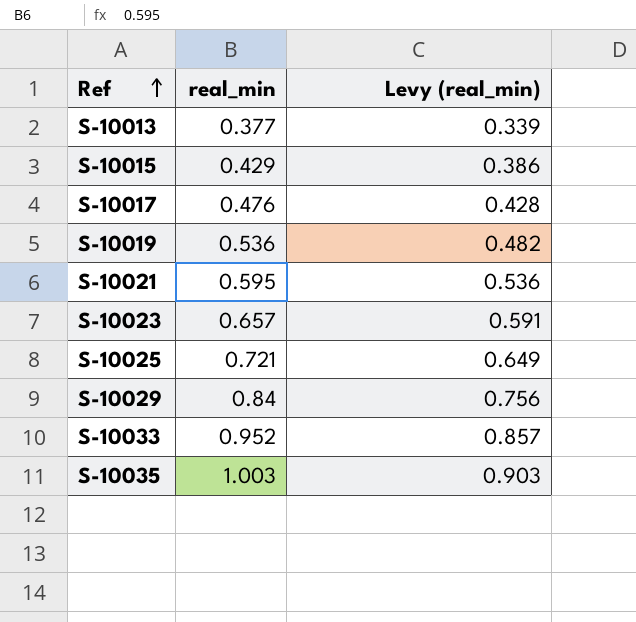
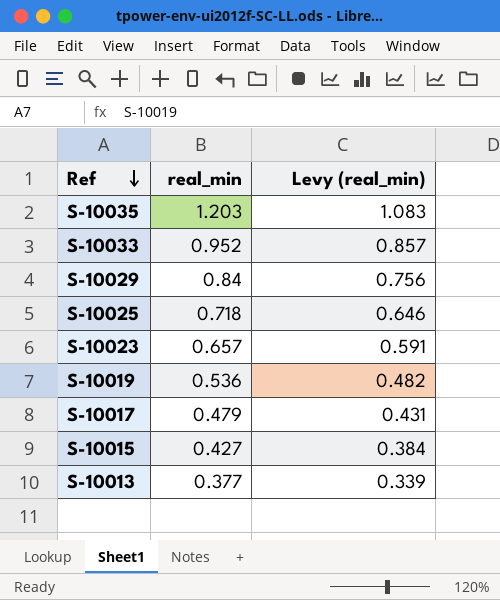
row order: Ref ascending -> Ref descending
row S-10021: 0.595 | 0.536 -> none
S-10035 | real_min: 1.003 -> 1.203
S-10035 | Levy (real_min): 0.903 -> 1.083
S-10025 | real_min: 0.721 -> 0.718
S-10025 | Levy (real_min): 0.649 -> 0.646
S-10017 | real_min: 0.476 -> 0.479
S-10017 | Levy (real_min): 0.428 -> 0.431
S-10015 | real_min: 0.429 -> 0.427
S-10015 | Levy (real_min): 0.386 -> 0.384

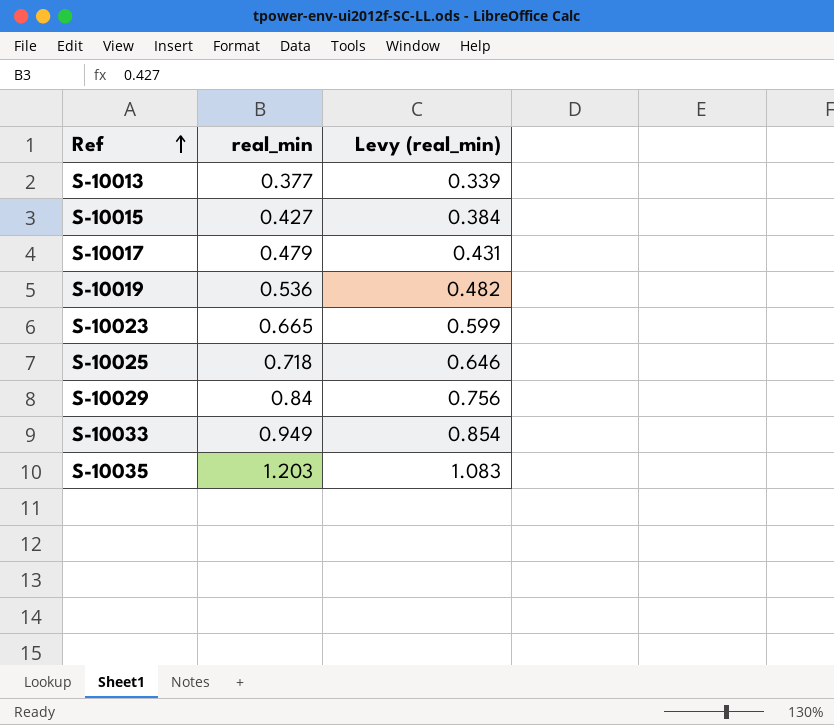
row order: Ref descending -> Ref ascending
S-10023 | real_min: 0.657 -> 0.665
S-10023 | Levy (real_min): 0.591 -> 0.599
S-10033 | real_min: 0.952 -> 0.949
S-10033 | Levy (real_min): 0.857 -> 0.854

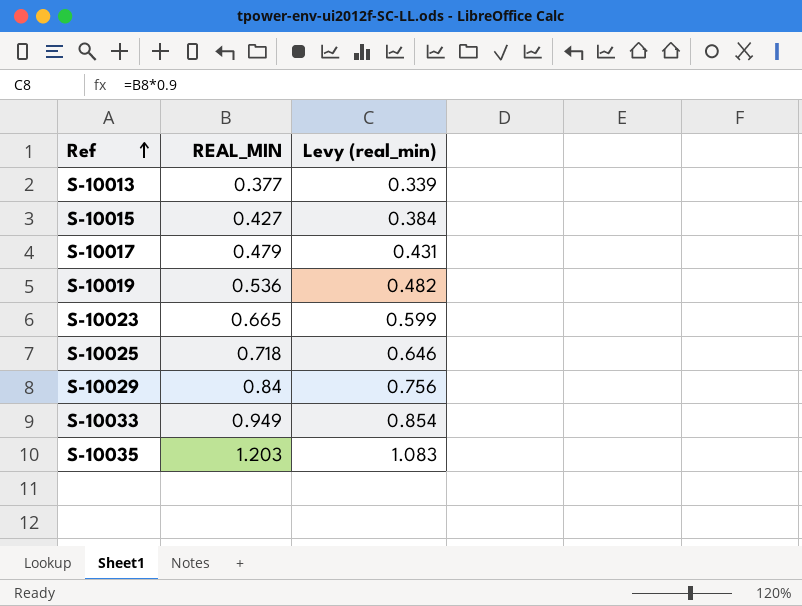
column name: real_min -> REAL_MIN

